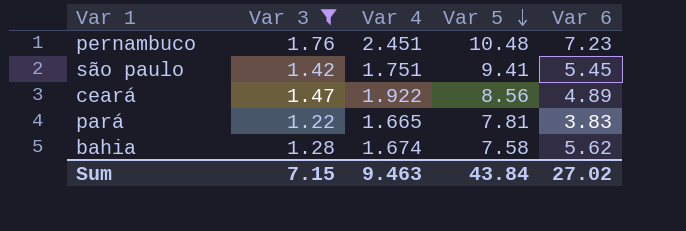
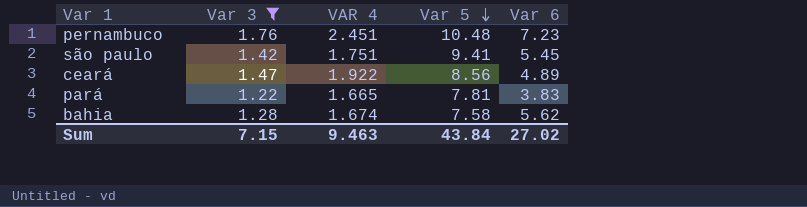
column name: Var 4 -> VAR 4

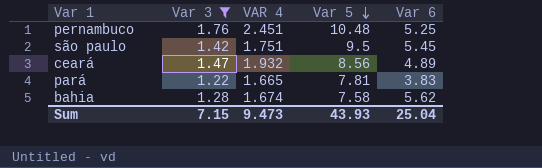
pernambuco | Var 6: 7.23 -> 5.25
são paulo | Var 5: 9.41 -> 9.5
ceará | VAR 4: 1.922 -> 1.932
Sum | VAR 4: 9.463 -> 9.473
Sum | Var 5: 43.84 -> 43.93
Sum | Var 6: 27.02 -> 25.04

